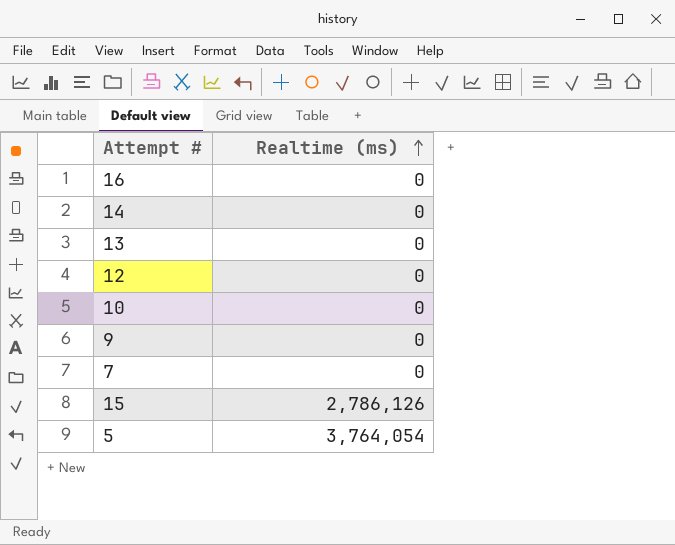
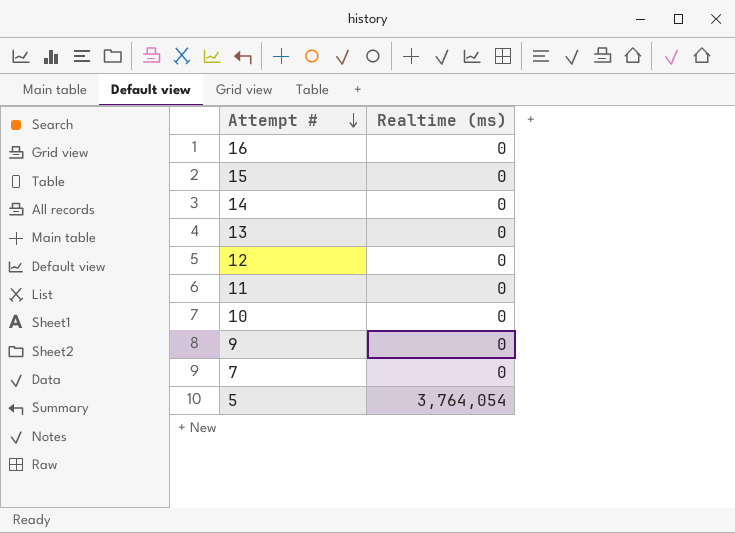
row order: Realtime (ms) ascending -> Attempt # descending
15 | Realtime (ms): 2,786,126 -> 0
row 11: none -> 0

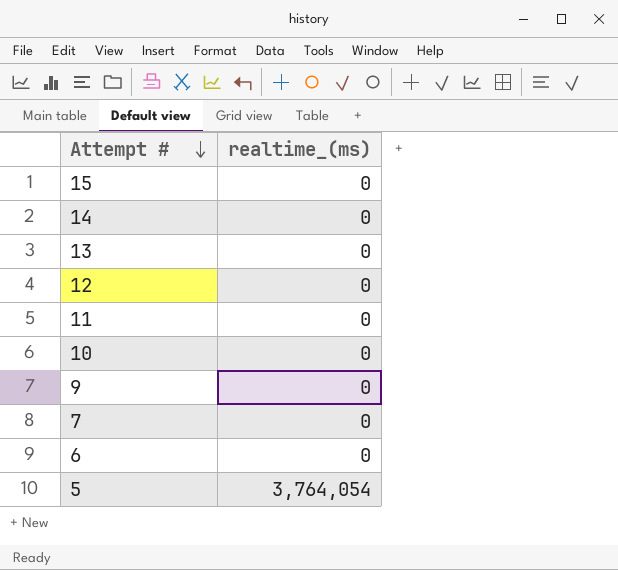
column name: Realtime (ms) -> realtime_(ms)
row 16: 0 -> none
row 6: none -> 0

